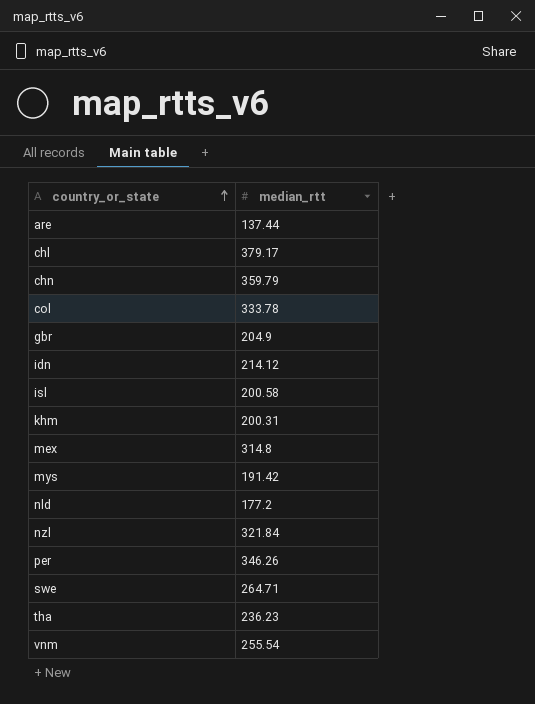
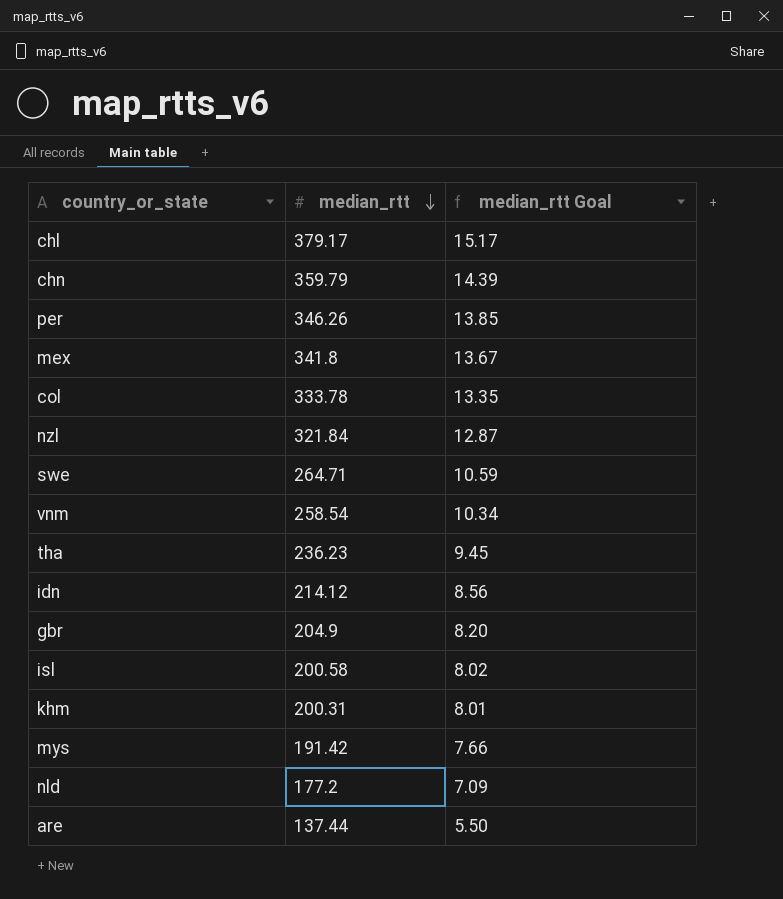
row order: country_or_state ascending -> median_rtt descending
column median_rtt Goal | formula: none -> [median_rtt] * 0.04
mex | median_rtt: 314.8 -> 341.8
vnm | median_rtt: 255.54 -> 258.54

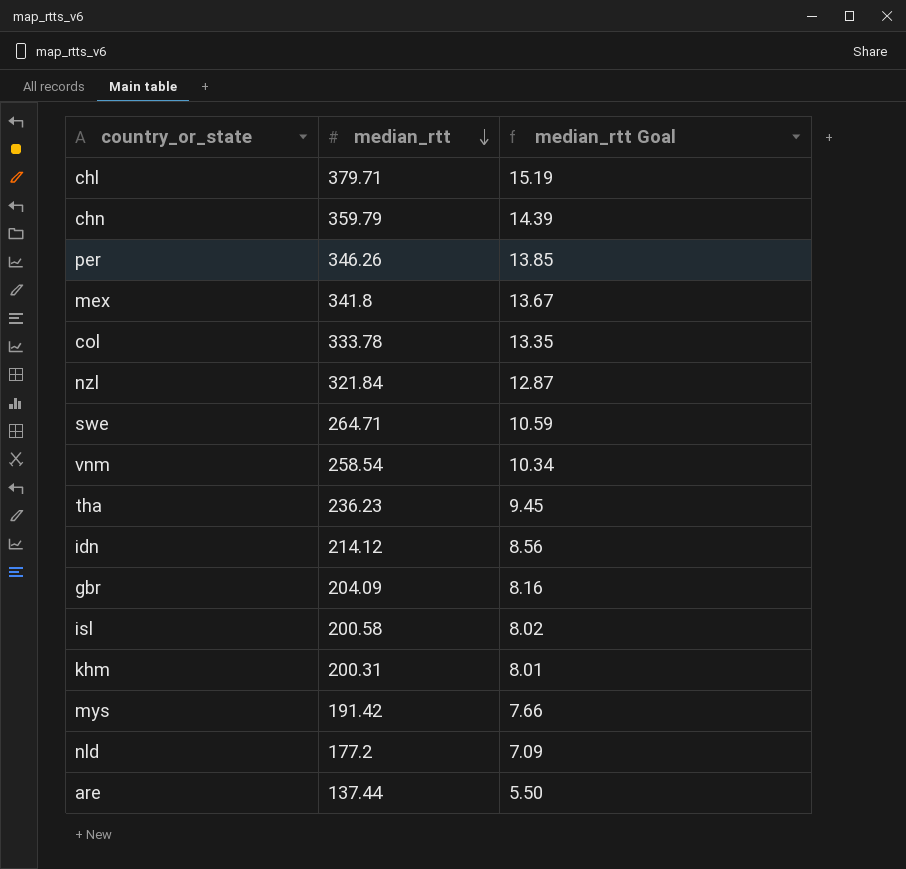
chl | median_rtt: 379.17 -> 379.71
chl | median_rtt Goal: 15.17 -> 15.19
gbr | median_rtt: 204.9 -> 204.09
gbr | median_rtt Goal: 8.20 -> 8.16

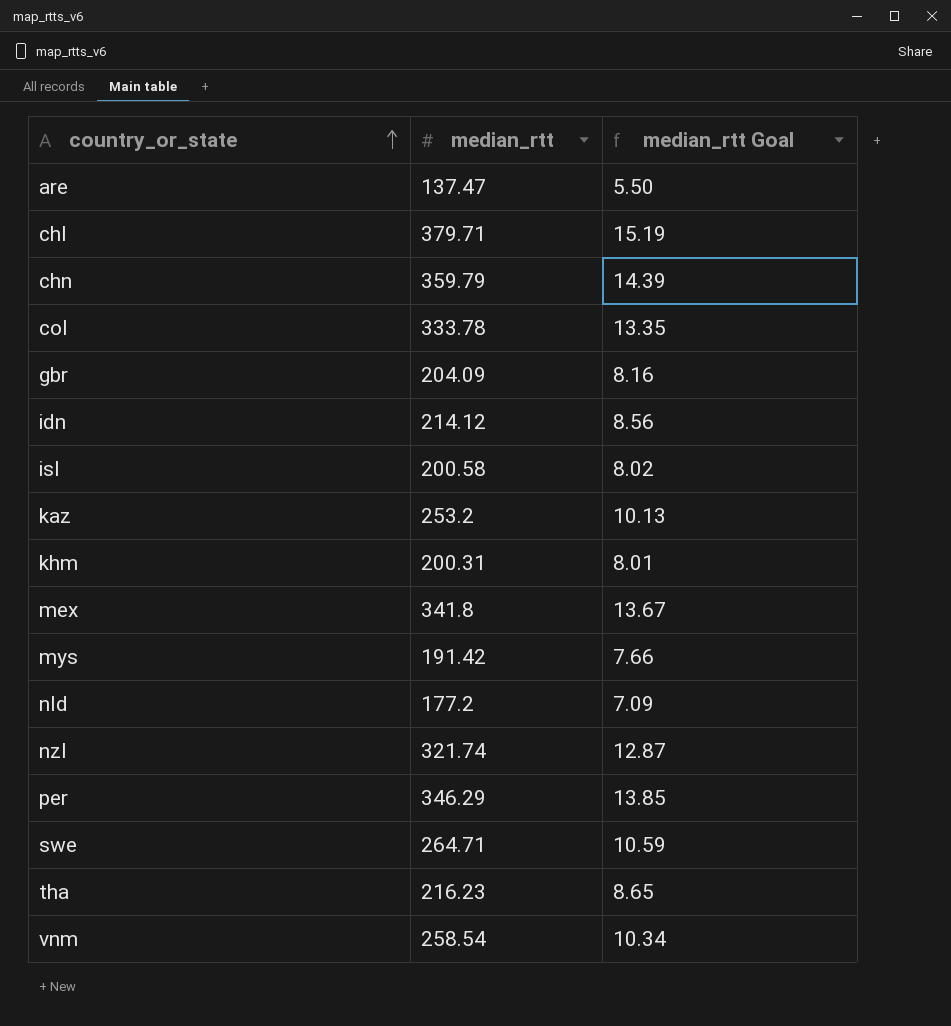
row order: median_rtt descending -> country_or_state ascending
are | median_rtt: 137.44 -> 137.47
row kaz: none -> 253.2 | 10.13
nzl | median_rtt: 321.84 -> 321.74
per | median_rtt: 346.26 -> 346.29
tha | median_rtt: 236.23 -> 216.23
tha | median_rtt Goal: 9.45 -> 8.65

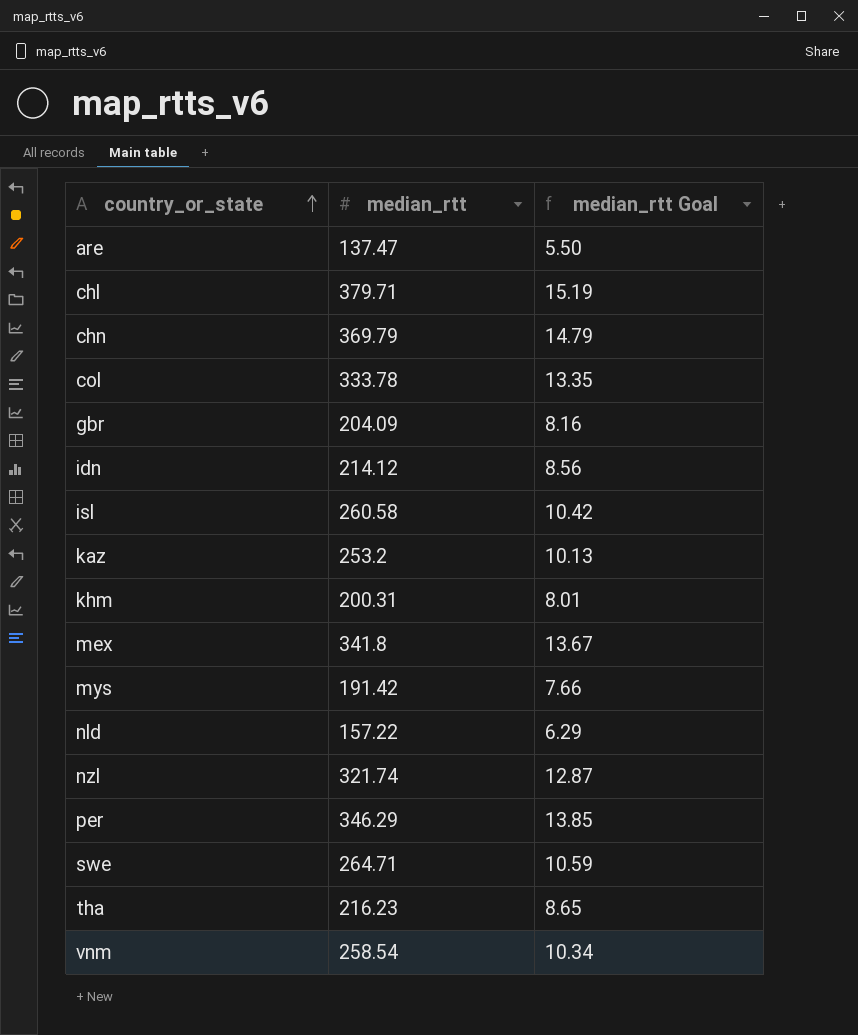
chn | median_rtt: 359.79 -> 369.79
chn | median_rtt Goal: 14.39 -> 14.79
isl | median_rtt: 200.58 -> 260.58
isl | median_rtt Goal: 8.02 -> 10.42
nld | median_rtt: 177.2 -> 157.22
nld | median_rtt Goal: 7.09 -> 6.29

